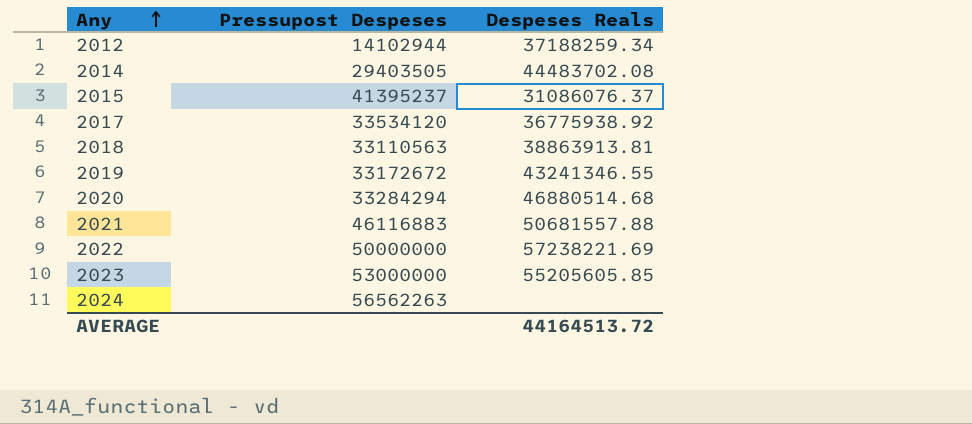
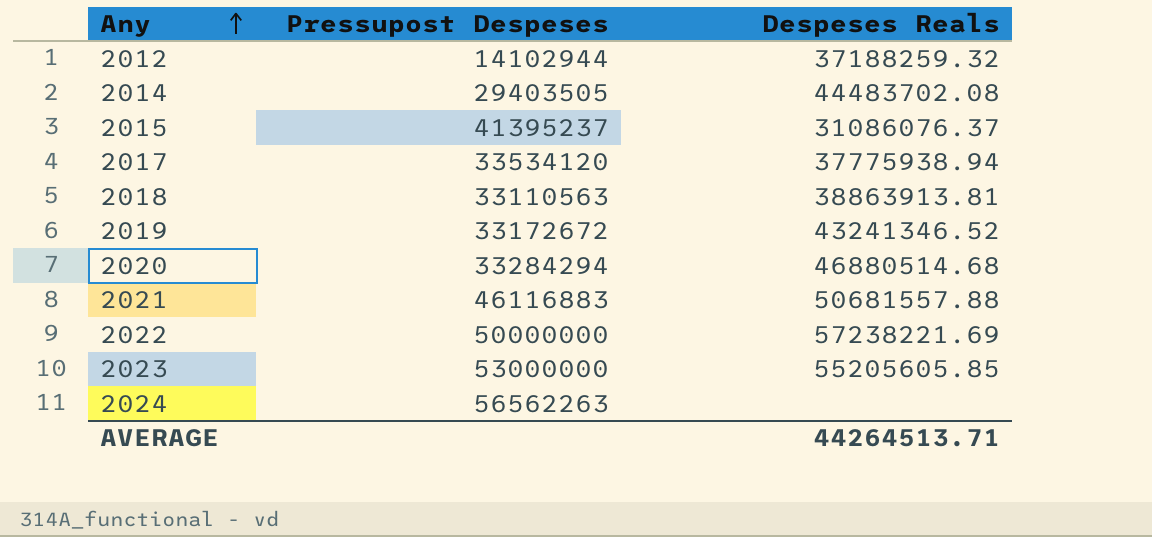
2012 | Despeses Reals: 37188259.34 -> 37188259.32
2017 | Despeses Reals: 36775938.92 -> 37775938.94
2019 | Despeses Reals: 43241346.55 -> 43241346.52
AVERAGE | Despeses Reals: 44164513.72 -> 44264513.71

